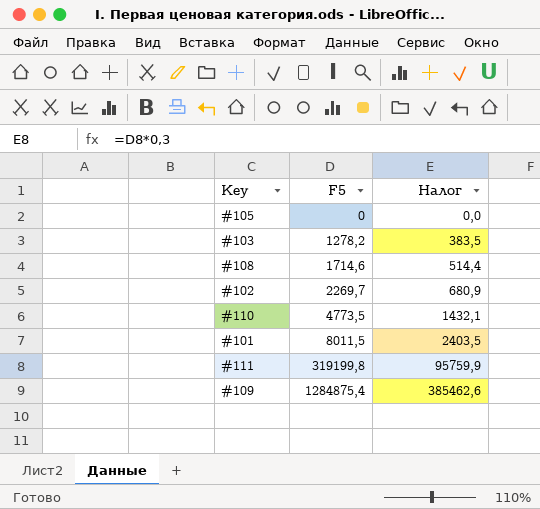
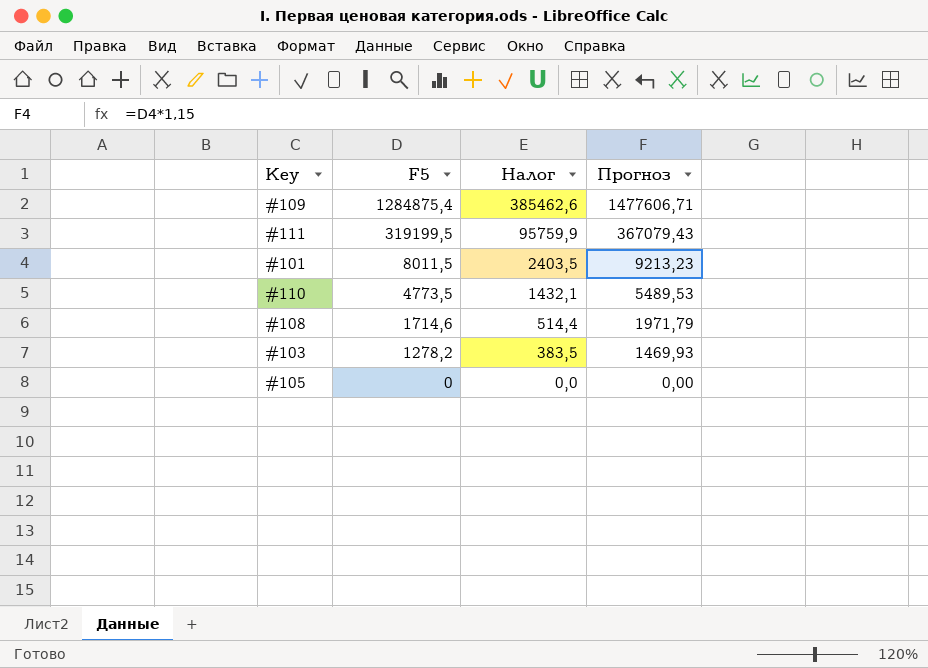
row order: F5 ascending -> F5 descending
column Прогноз | formula: none -> [F5] * 1,15
row #102: 2269,7 | 680,9 -> none
#111 | F5: 319199,8 -> 319199,5

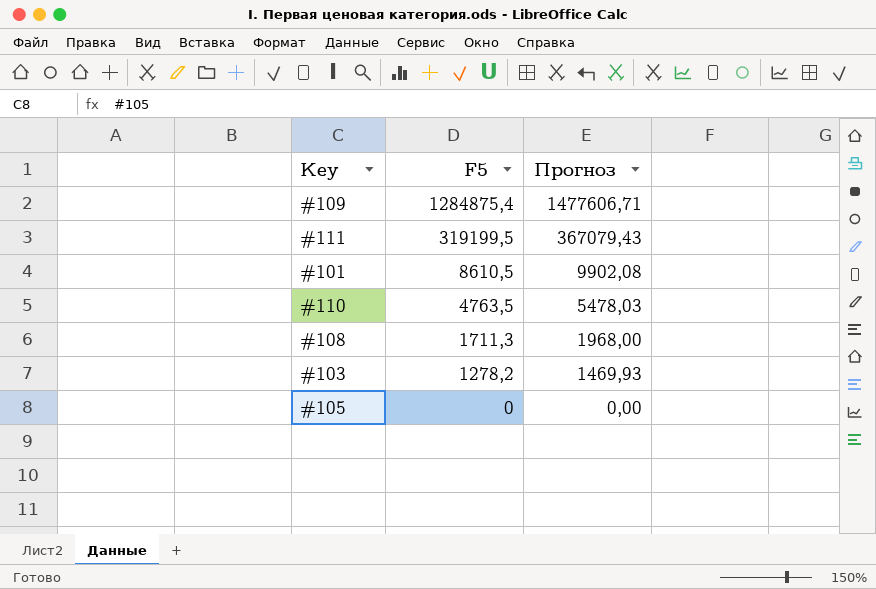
column Налог | formula: [F5] * 0,3 -> none
#101 | F5: 8011,5 -> 8610,5
#101 | Прогноз: 9213,23 -> 9902,08
#110 | F5: 4773,5 -> 4763,5
#110 | Прогноз: 5489,53 -> 5478,03
#108 | F5: 1714,6 -> 1711,3
#108 | Прогноз: 1971,79 -> 1968,00

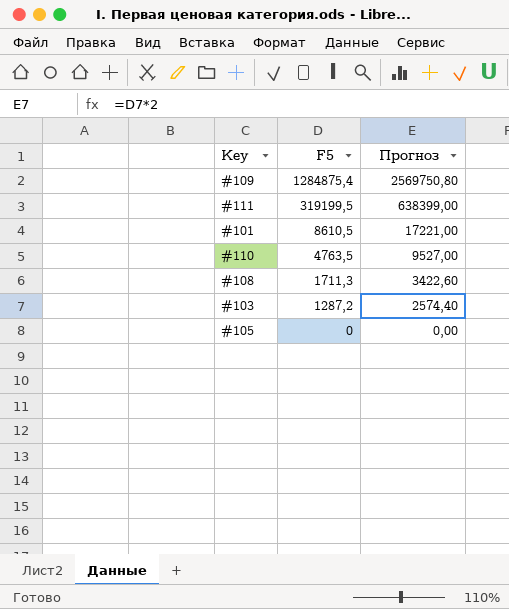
column Прогноз | formula: [F5] * 1,15 -> [F5] * 2
#103 | F5: 1278,2 -> 1287,2

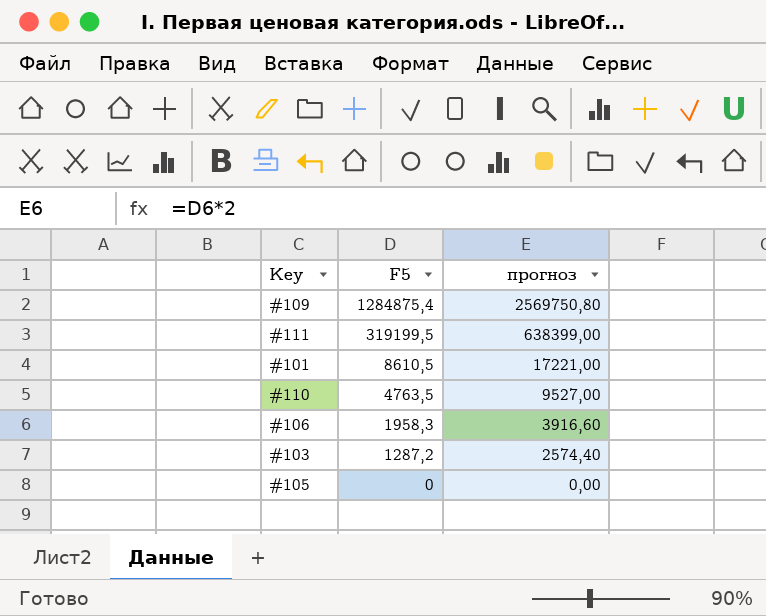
column name: Прогноз -> прогноз
row #108: 1711,3 | 3422,60 -> none
row #106: none -> 1958,3 | 3916,60

